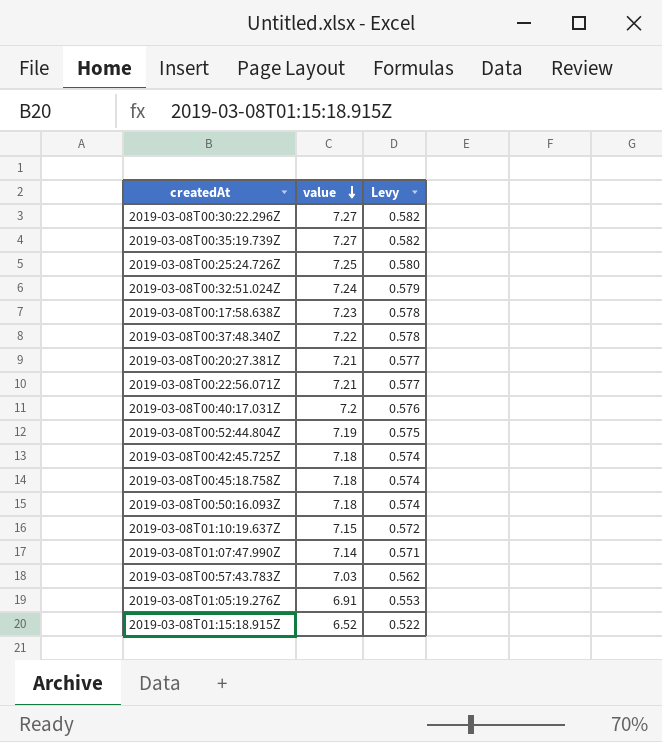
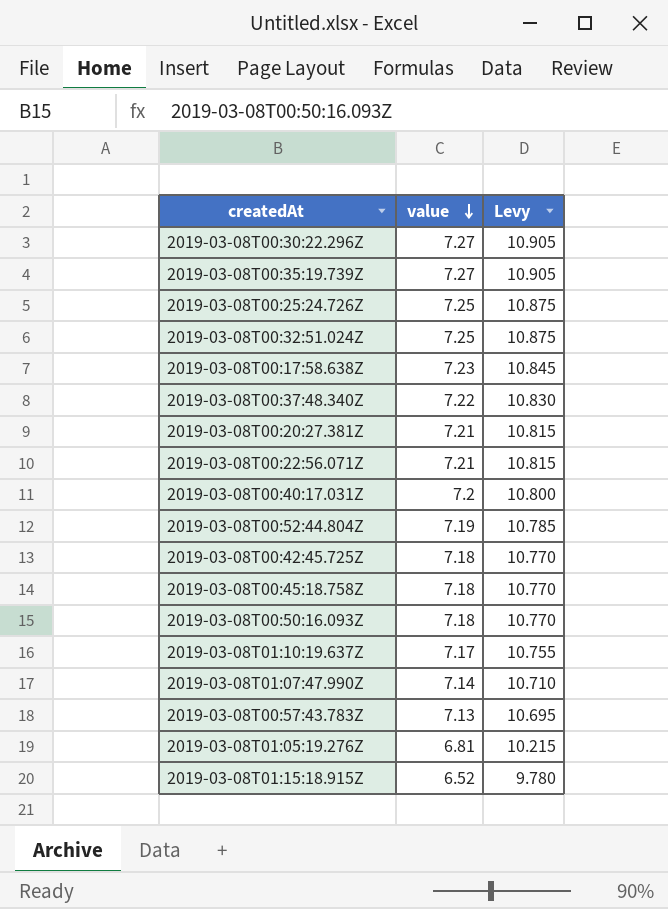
column Levy | formula: [value] * 0.08 -> [value] * 1.5
2019-03-08T00:32:51.024Z | value: 7.24 -> 7.25
2019-03-08T01:10:19.637Z | value: 7.15 -> 7.17
2019-03-08T00:57:43.783Z | value: 7.03 -> 7.13
2019-03-08T01:05:19.276Z | value: 6.91 -> 6.81

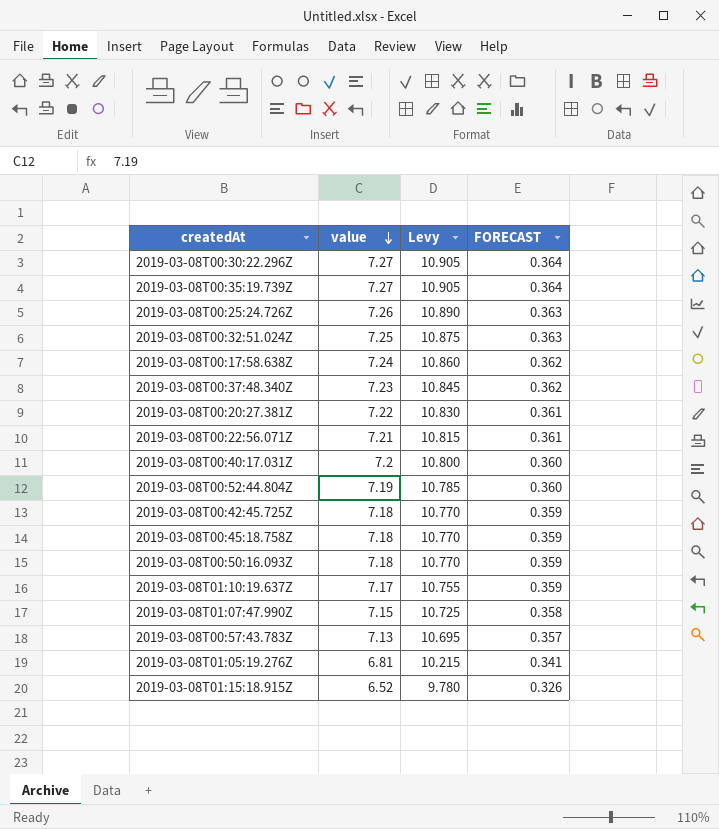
column FORECAST | formula: none -> [value] * 0.05
2019-03-08T00:25:24.726Z | value: 7.25 -> 7.26
2019-03-08T00:25:24.726Z | Levy: 10.875 -> 10.890
2019-03-08T00:17:58.638Z | value: 7.23 -> 7.24
2019-03-08T00:17:58.638Z | Levy: 10.845 -> 10.860
2019-03-08T00:37:48.340Z | value: 7.22 -> 7.23
2019-03-08T00:37:48.340Z | Levy: 10.830 -> 10.845
2019-03-08T00:20:27.381Z | value: 7.21 -> 7.22
2019-03-08T00:20:27.381Z | Levy: 10.815 -> 10.830
2019-03-08T01:07:47.990Z | value: 7.14 -> 7.15
2019-03-08T01:07:47.990Z | Levy: 10.710 -> 10.725

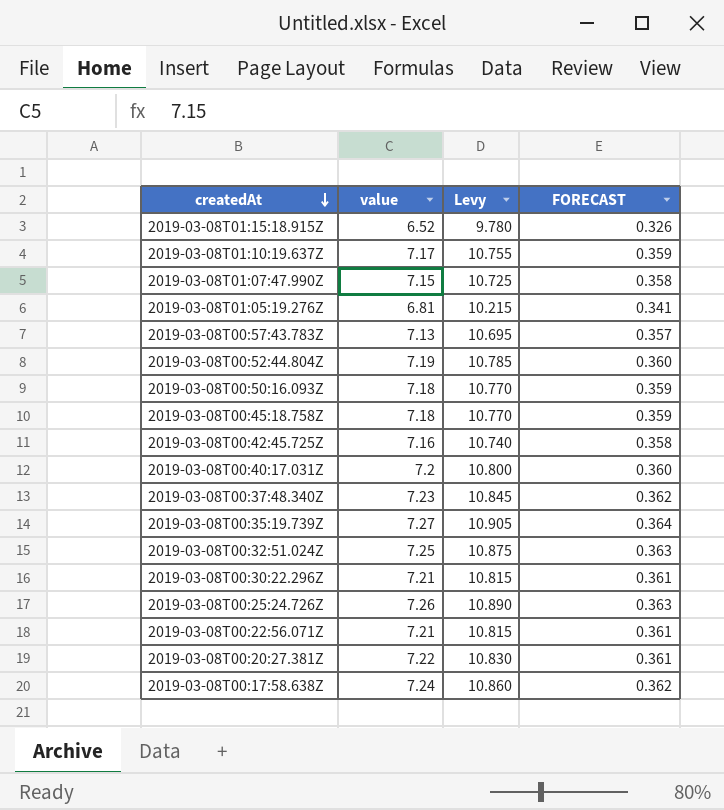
row order: value descending -> createdAt descending
2019-03-08T00:42:45.725Z | value: 7.18 -> 7.16
2019-03-08T00:42:45.725Z | Levy: 10.770 -> 10.740
2019-03-08T00:42:45.725Z | FORECAST: 0.359 -> 0.358
2019-03-08T00:30:22.296Z | value: 7.27 -> 7.21
2019-03-08T00:30:22.296Z | Levy: 10.905 -> 10.815
2019-03-08T00:30:22.296Z | FORECAST: 0.364 -> 0.361

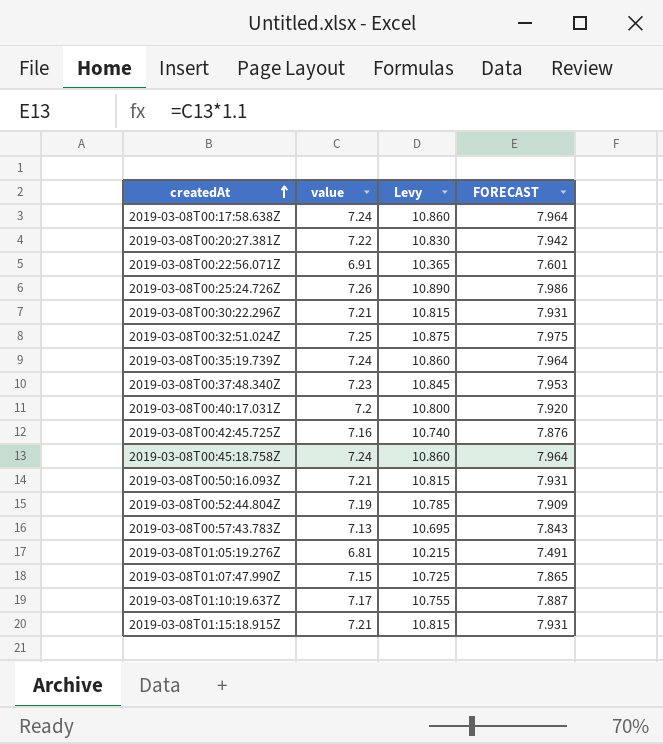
row order: createdAt descending -> createdAt ascending
column FORECAST | formula: [value] * 0.05 -> [value] * 1.1
2019-03-08T00:22:56.071Z | value: 7.21 -> 6.91
2019-03-08T00:22:56.071Z | Levy: 10.815 -> 10.365
2019-03-08T00:35:19.739Z | value: 7.27 -> 7.24
2019-03-08T00:35:19.739Z | Levy: 10.905 -> 10.860
2019-03-08T00:45:18.758Z | value: 7.18 -> 7.24
2019-03-08T00:45:18.758Z | Levy: 10.770 -> 10.860
2019-03-08T00:50:16.093Z | value: 7.18 -> 7.21
2019-03-08T00:50:16.093Z | Levy: 10.770 -> 10.815
2019-03-08T01:15:18.915Z | value: 6.52 -> 7.21
2019-03-08T01:15:18.915Z | Levy: 9.780 -> 10.815

